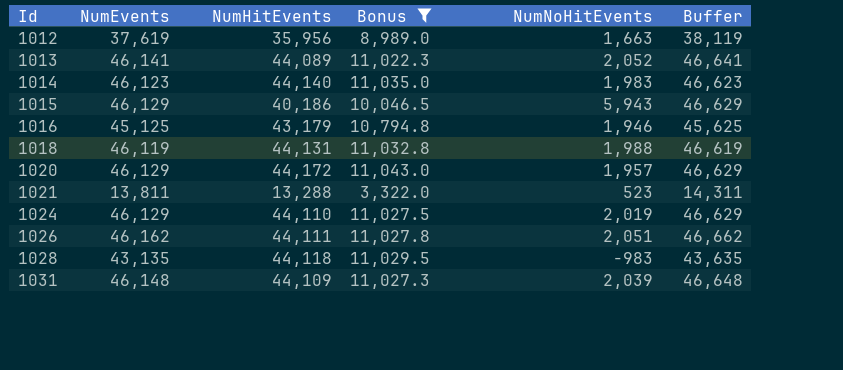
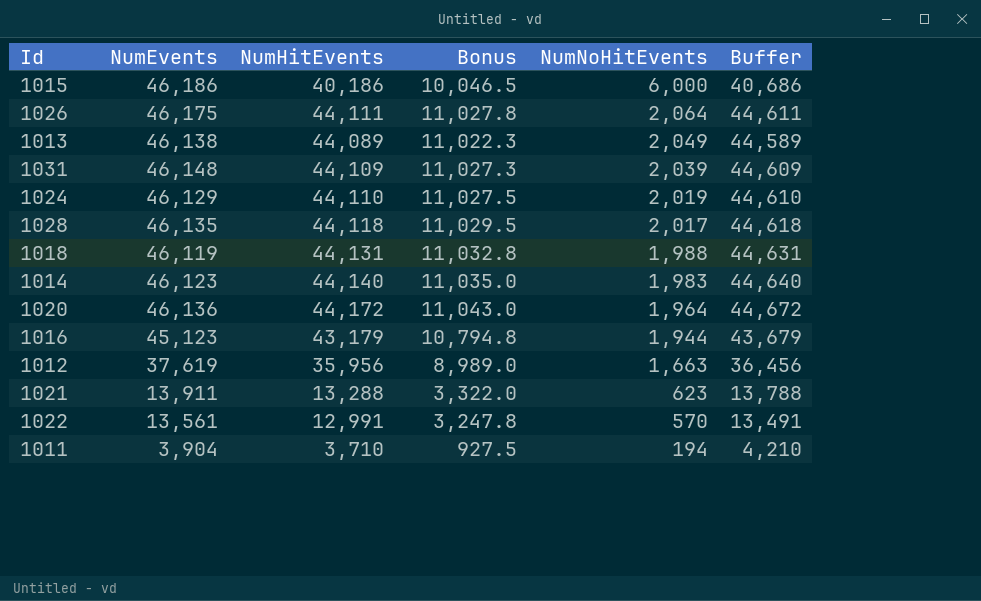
filter: Bonus >= 3,322.0 -> none
row order: Id ascending -> NumNoHitEvents descending
column Buffer | formula: [NumEvents] + 500 -> [NumHitEvents] + 500
1015 | NumEvents: 46,129 -> 46,186
1015 | NumNoHitEvents: 5,943 -> 6,000
1026 | NumEvents: 46,162 -> 46,175
1026 | NumNoHitEvents: 2,051 -> 2,064
1013 | NumEvents: 46,141 -> 46,138
1013 | NumNoHitEvents: 2,052 -> 2,049
1028 | NumEvents: 43,135 -> 46,135
1028 | NumNoHitEvents: -983 -> 2,017
1020 | NumEvents: 46,129 -> 46,136
1020 | NumNoHitEvents: 1,957 -> 1,964
1016 | NumEvents: 45,125 -> 45,123
1016 | NumNoHitEvents: 1,946 -> 1,944
1021 | NumEvents: 13,811 -> 13,911
1021 | NumNoHitEvents: 523 -> 623

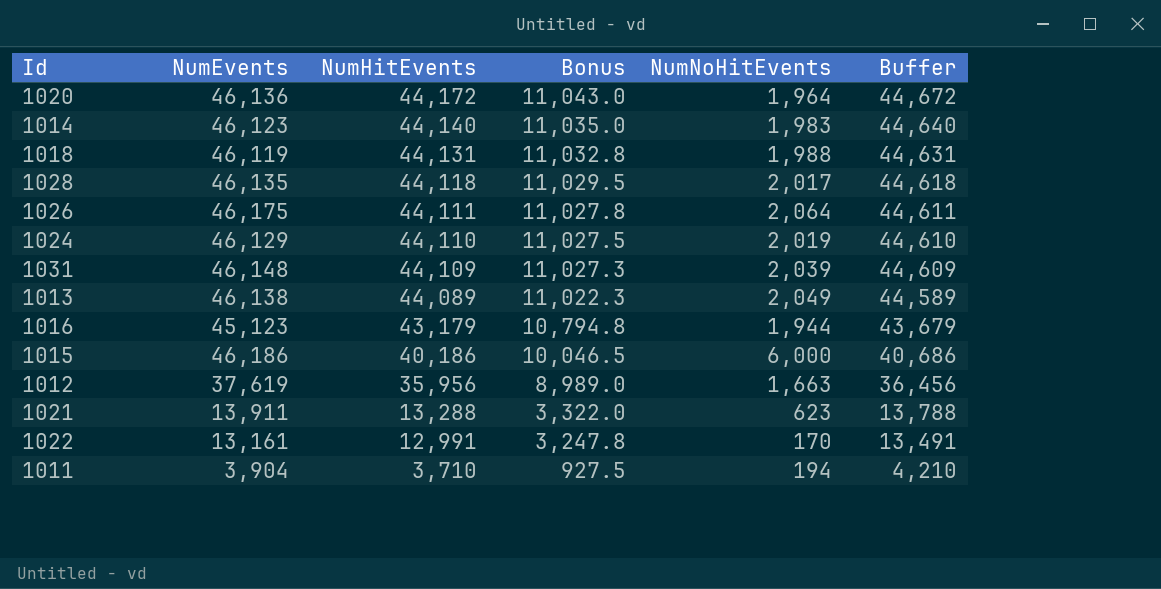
row order: NumNoHitEvents descending -> NumHitEvents descending
1022 | NumEvents: 13,561 -> 13,161
1022 | NumNoHitEvents: 570 -> 170

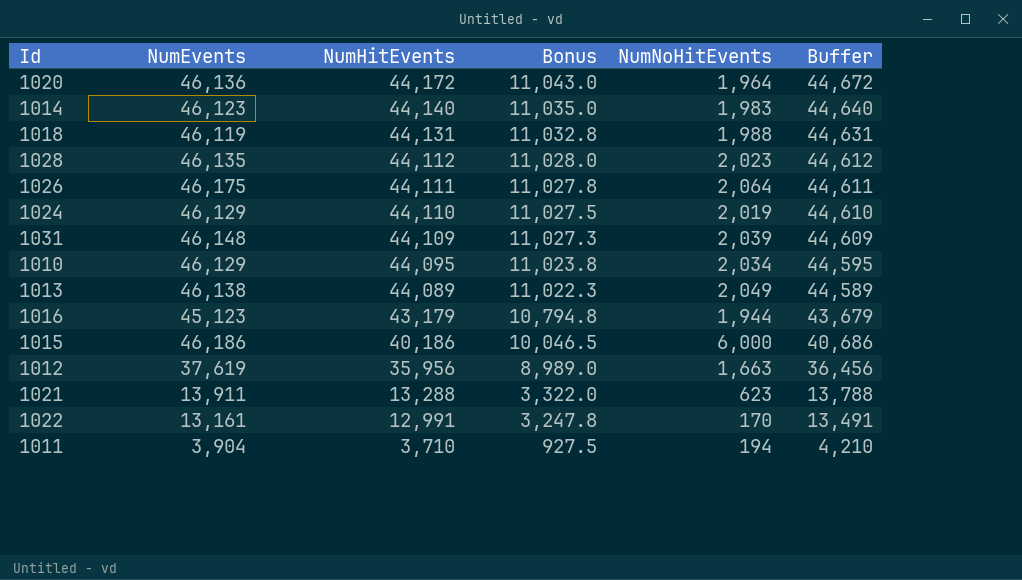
1028 | NumHitEvents: 44,118 -> 44,112
1028 | Bonus: 11,029.5 -> 11,028.0
1028 | NumNoHitEvents: 2,017 -> 2,023
1028 | Buffer: 44,618 -> 44,612
row 1010: none -> 46,129 | 44,095 | 11,023.8 | 2,034 | 44,595

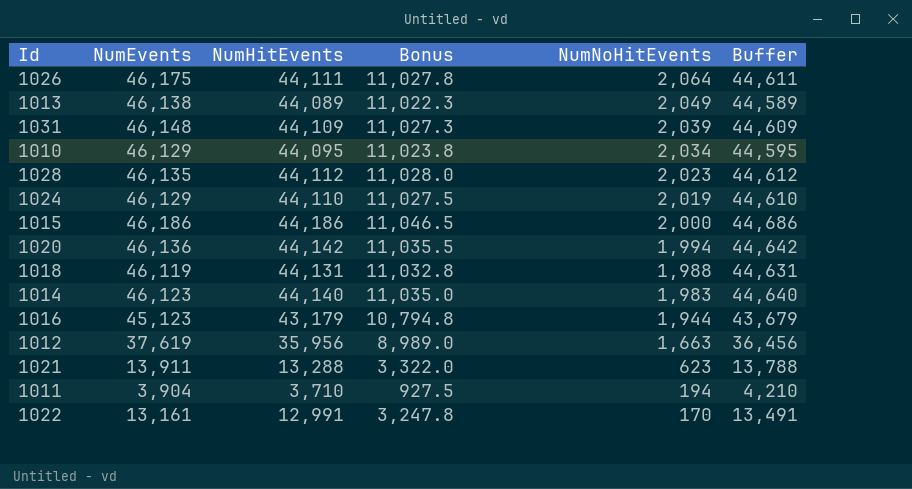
row order: NumHitEvents descending -> NumNoHitEvents descending
1015 | NumHitEvents: 40,186 -> 44,186
1015 | Bonus: 10,046.5 -> 11,046.5
1015 | NumNoHitEvents: 6,000 -> 2,000
1015 | Buffer: 40,686 -> 44,686
1020 | NumHitEvents: 44,172 -> 44,142
1020 | Bonus: 11,043.0 -> 11,035.5
1020 | NumNoHitEvents: 1,964 -> 1,994
1020 | Buffer: 44,672 -> 44,642

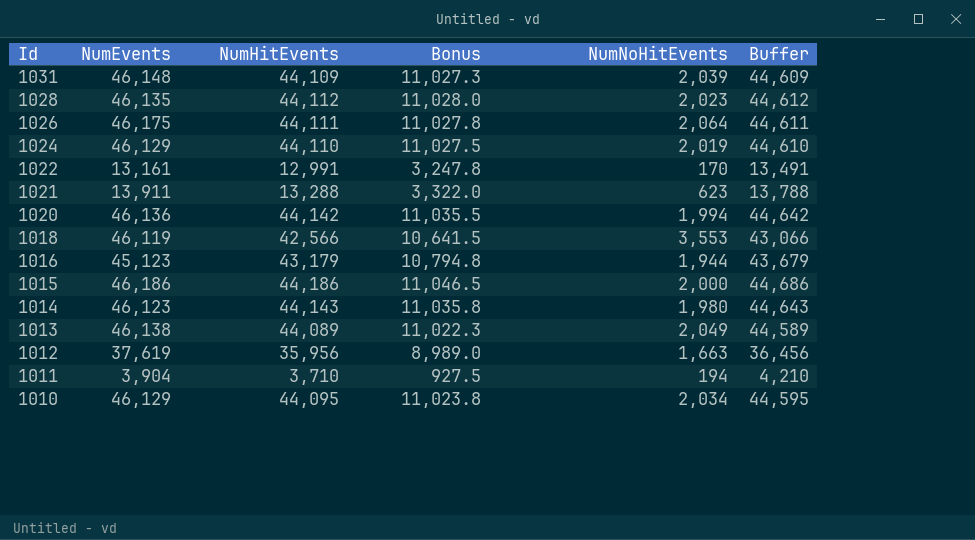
row order: NumNoHitEvents descending -> Id descending
1018 | NumHitEvents: 44,131 -> 42,566
1018 | Bonus: 11,032.8 -> 10,641.5
1018 | NumNoHitEvents: 1,988 -> 3,553
1018 | Buffer: 44,631 -> 43,066
1014 | NumHitEvents: 44,140 -> 44,143
1014 | Bonus: 11,035.0 -> 11,035.8
1014 | NumNoHitEvents: 1,983 -> 1,980
1014 | Buffer: 44,640 -> 44,643

